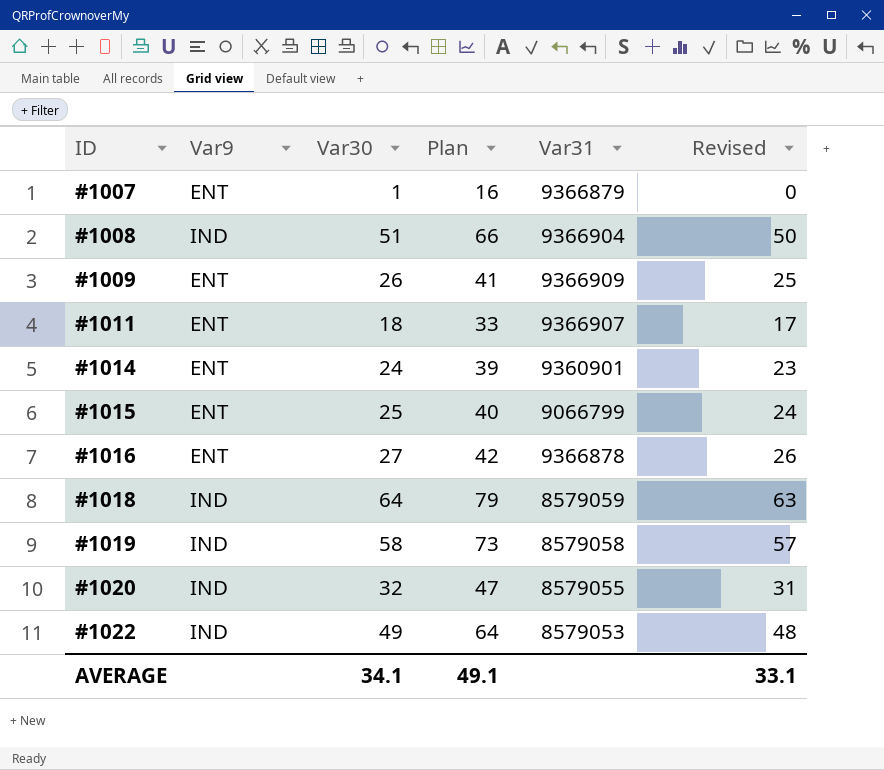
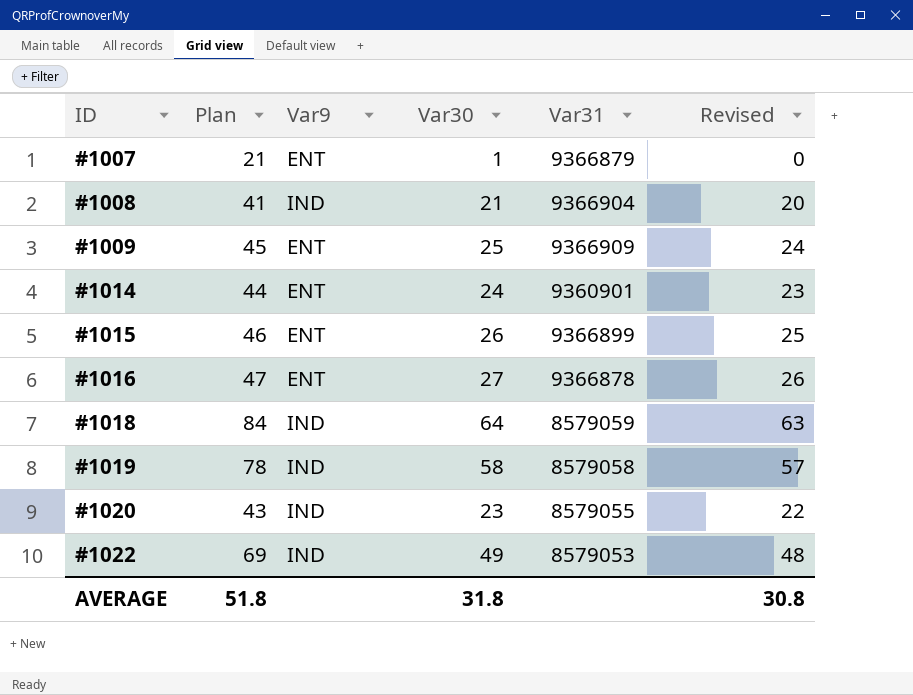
column Plan | formula: [Var30] + 15 -> [Var30] + 20
column Plan | position: 4 -> 2
row #1011: ENT | 18 | 33 | 9366907 | 17 -> none
#1008 | Var30: 51 -> 21
#1008 | Revised: 50 -> 20
#1009 | Var30: 26 -> 25
#1009 | Revised: 25 -> 24
#1015 | Var30: 25 -> 26
#1015 | Var31: 9066799 -> 9366899
#1015 | Revised: 24 -> 25
#1020 | Var30: 32 -> 23
#1020 | Revised: 31 -> 22
AVERAGE | Plan: 49.1 -> 51.8
AVERAGE | Var30: 34.1 -> 31.8
AVERAGE | Revised: 33.1 -> 30.8

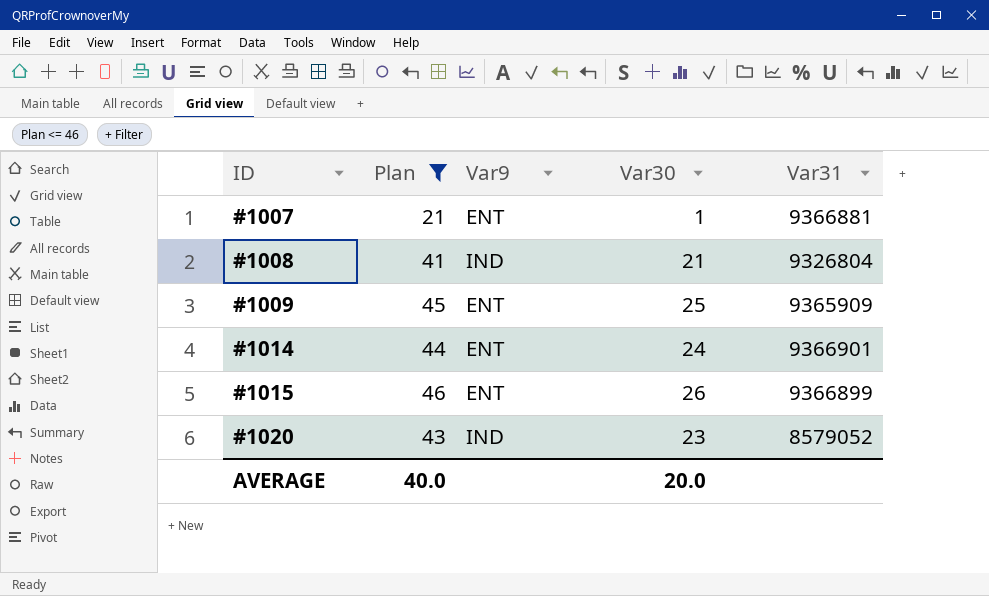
filter: none -> Plan <= 46
column Revised | formula: [Var30] - 1 -> none
#1007 | Var31: 9366879 -> 9366881
#1008 | Var31: 9366904 -> 9326804
#1009 | Var31: 9366909 -> 9365909
#1014 | Var31: 9360901 -> 9366901
#1020 | Var31: 8579055 -> 8579052
AVERAGE | Plan: 51.8 -> 40.0
AVERAGE | Var30: 31.8 -> 20.0

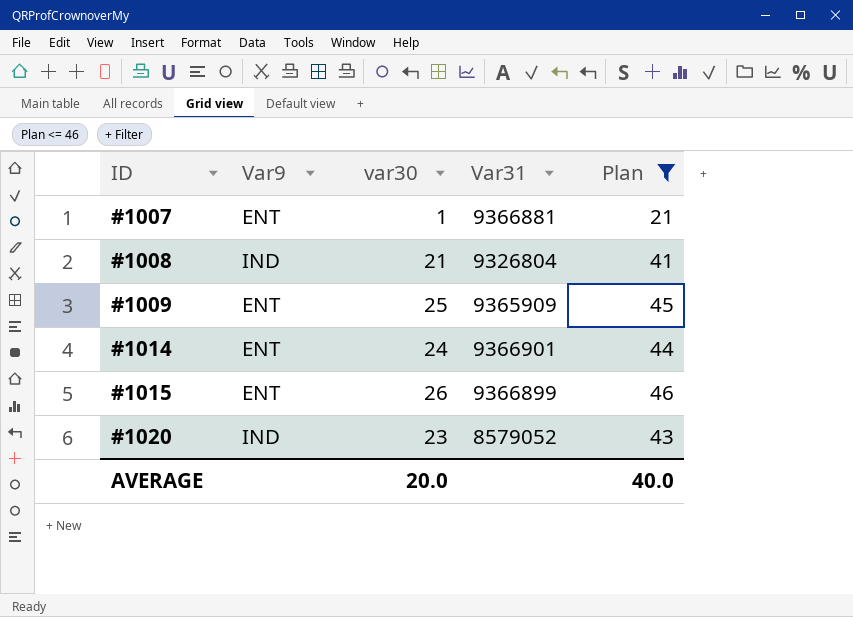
column name: Var30 -> var30
column Plan | position: 2 -> 5

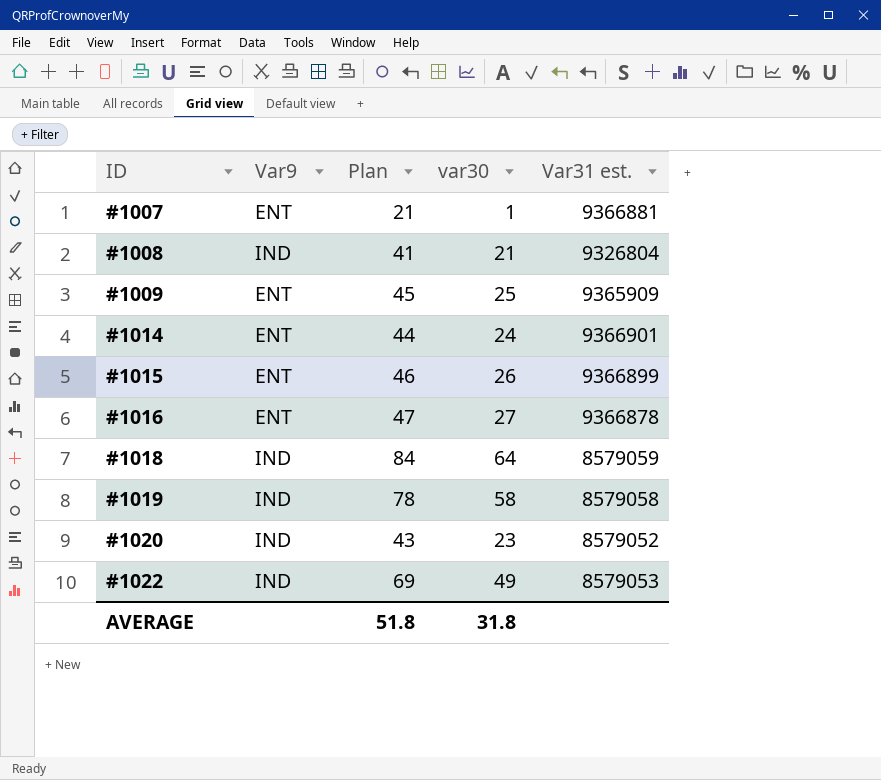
filter: Plan <= 46 -> none
column Plan | position: 5 -> 3
column name: Var31 -> Var31 est.
AVERAGE | Plan: 40.0 -> 51.8
AVERAGE | var30: 20.0 -> 31.8

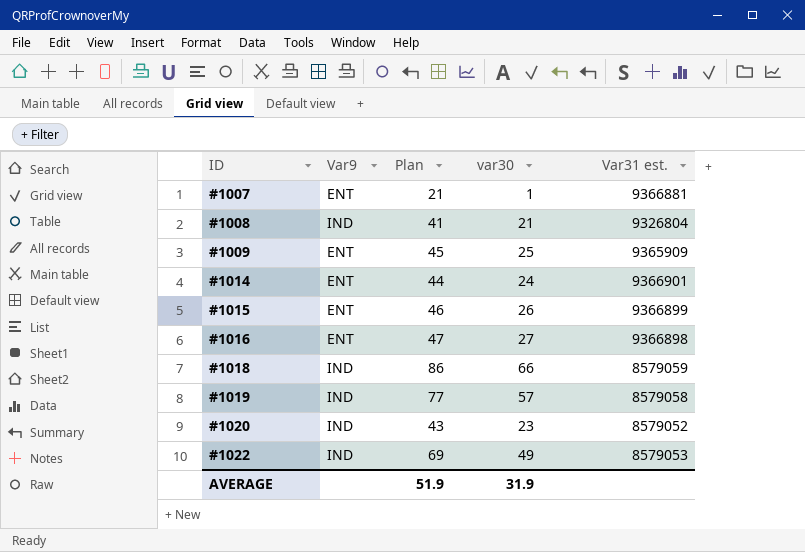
#1016 | Var31 est.: 9366878 -> 9366898
#1018 | Plan: 84 -> 86
#1018 | var30: 64 -> 66
#1019 | Plan: 78 -> 77
#1019 | var30: 58 -> 57
AVERAGE | Plan: 51.8 -> 51.9
AVERAGE | var30: 31.8 -> 31.9

